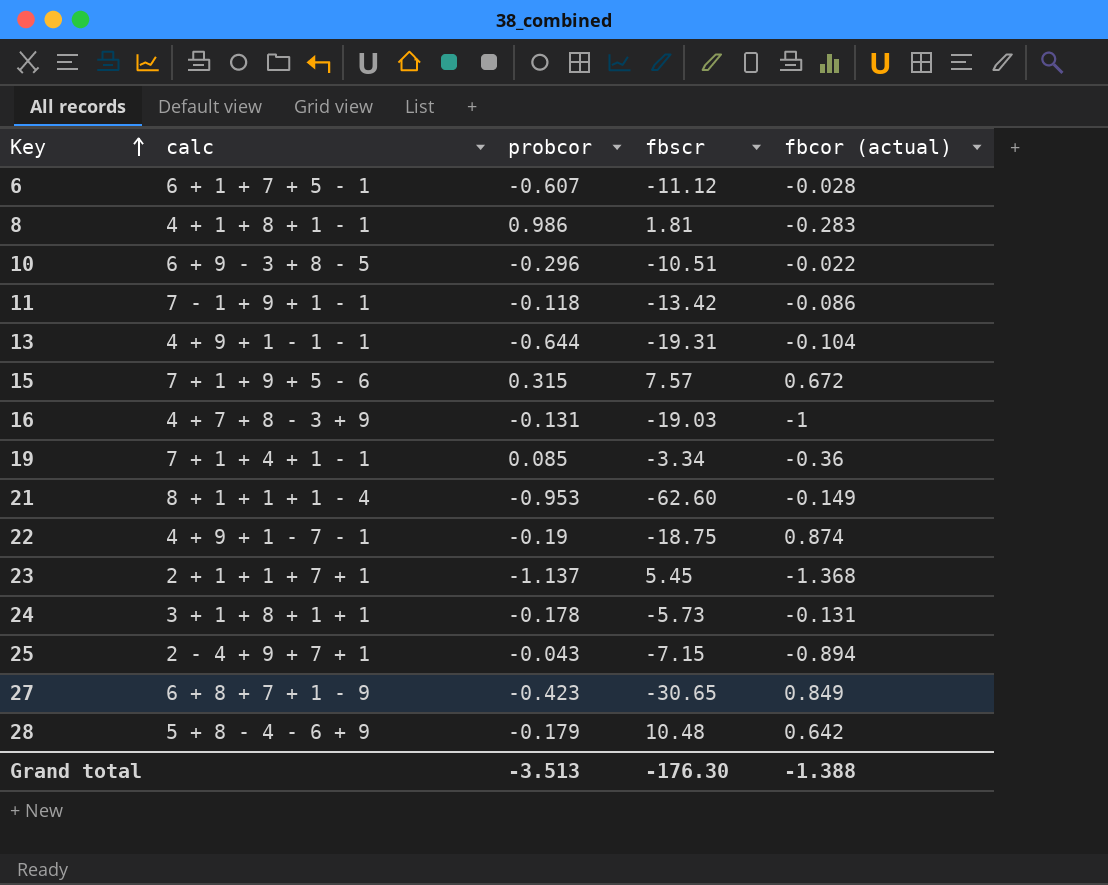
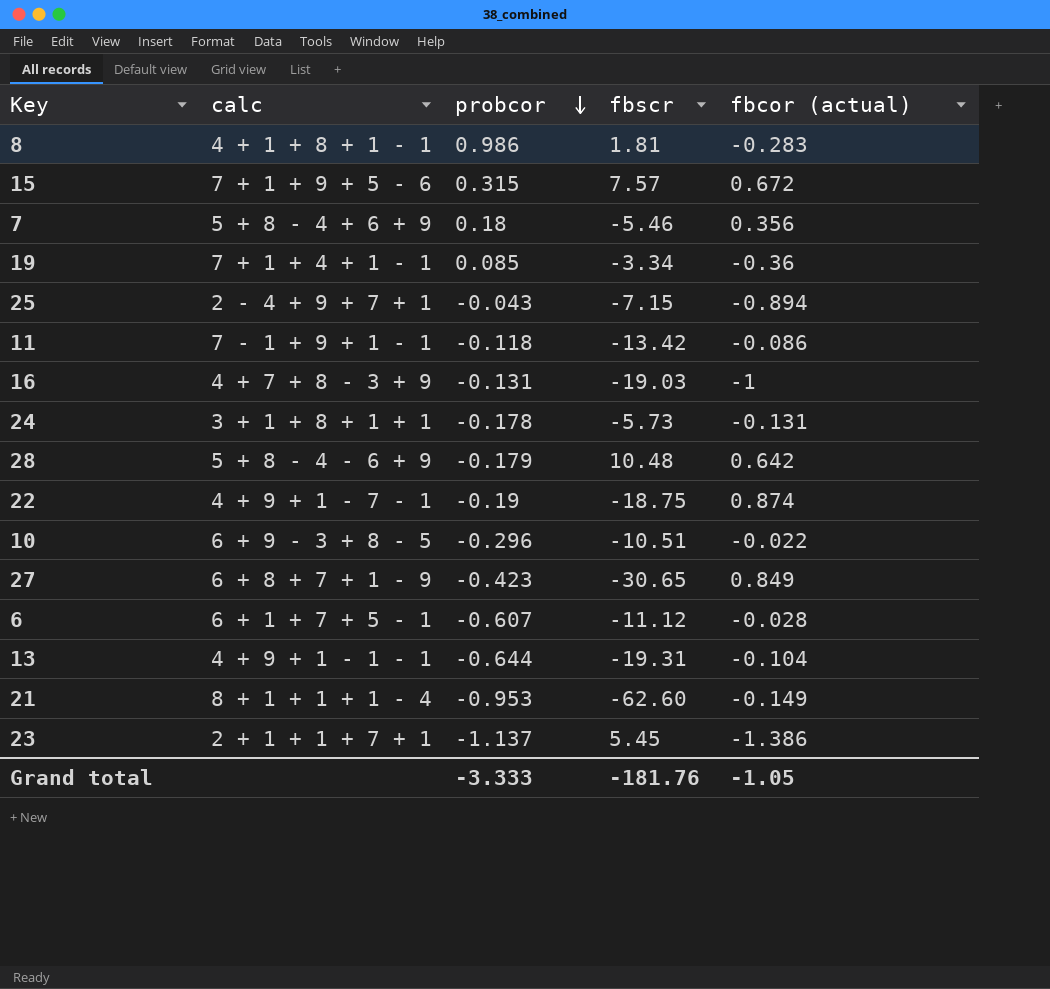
row order: Key ascending -> probcor descending
row 7: none -> 5 + 8 - 4 + 6 + 9 | 0.18 | -5.46 | 0.356
23 | fbcor (actual): -1.368 -> -1.386
Grand total | probcor: -3.513 -> -3.333
Grand total | fbscr: -176.30 -> -181.76
Grand total | fbcor (actual): -1.388 -> -1.05

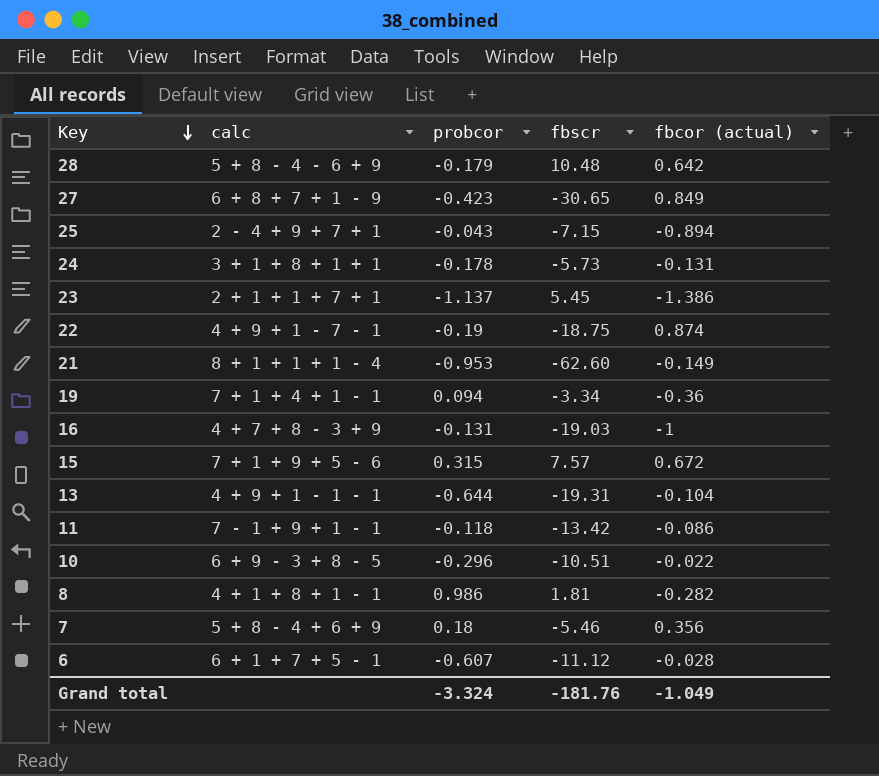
row order: probcor descending -> Key descending
19 | probcor: 0.085 -> 0.094
8 | fbcor (actual): -0.283 -> -0.282
Grand total | probcor: -3.333 -> -3.324
Grand total | fbcor (actual): -1.05 -> -1.049

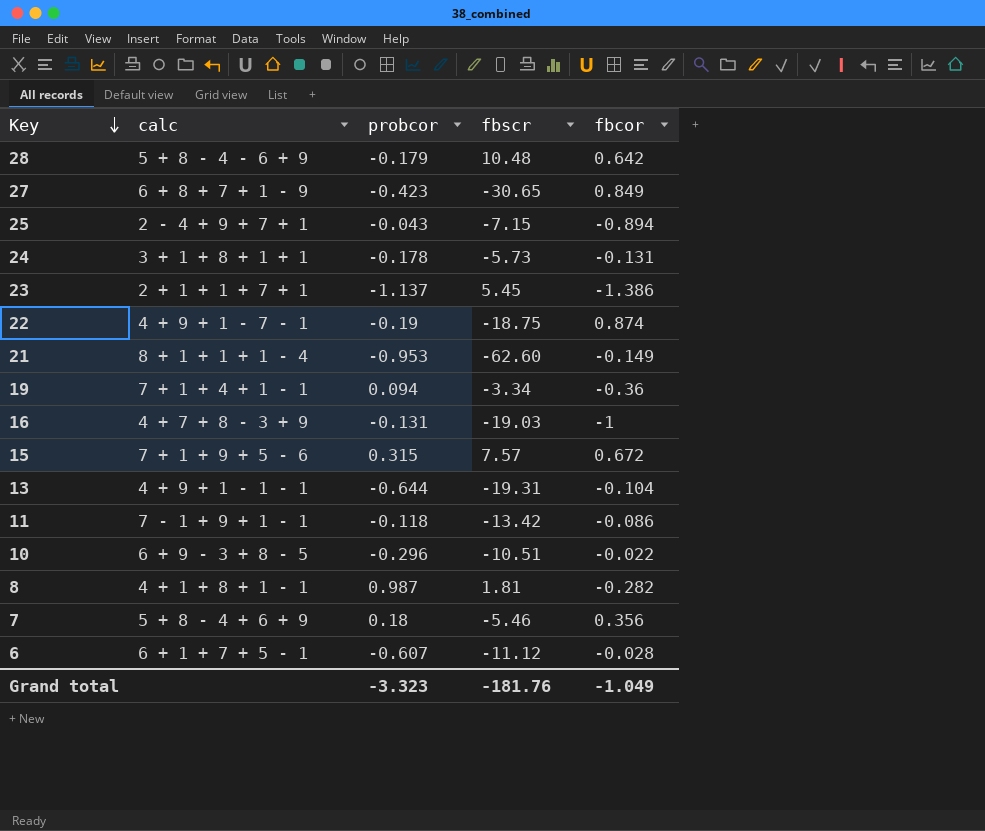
column name: fbcor (actual) -> fbcor
8 | probcor: 0.986 -> 0.987
Grand total | probcor: -3.324 -> -3.323

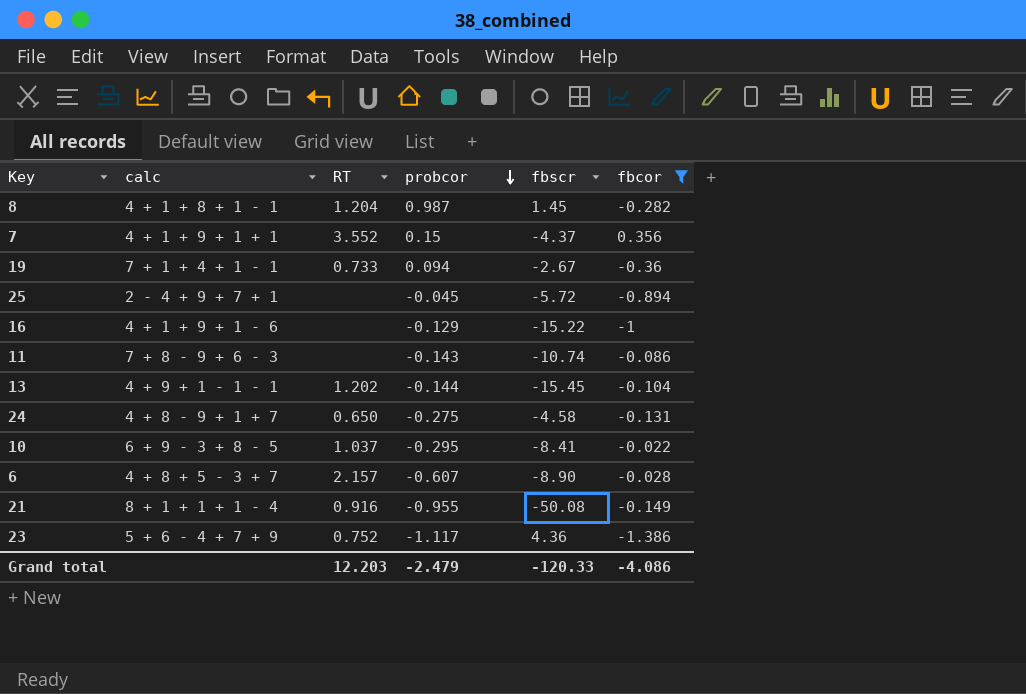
filter: none -> fbcor <= 0.356
row order: Key descending -> probcor descending
column RT | position: none -> 3
8 | fbscr: 1.81 -> 1.45
7 | calc: 5 + 8 - 4 + 6 + 9 -> 4 + 1 + 9 + 1 + 1
7 | probcor: 0.18 -> 0.15
7 | fbscr: -5.46 -> -4.37
19 | fbscr: -3.34 -> -2.67
25 | probcor: -0.043 -> -0.045
25 | fbscr: -7.15 -> -5.72
16 | calc: 4 + 7 + 8 - 3 + 9 -> 4 + 1 + 9 + 1 - 6
16 | probcor: -0.131 -> -0.129
16 | fbscr: -19.03 -> -15.22
11 | calc: 7 - 1 + 9 + 1 - 1 -> 7 + 8 - 9 + 6 - 3
11 | probcor: -0.118 -> -0.143
11 | fbscr: -13.42 -> -10.74
13 | probcor: -0.644 -> -0.144
13 | fbscr: -19.31 -> -15.45
24 | calc: 3 + 1 + 8 + 1 + 1 -> 4 + 8 - 9 + 1 + 7
24 | probcor: -0.178 -> -0.275
24 | fbscr: -5.73 -> -4.58
10 | probcor: -0.296 -> -0.295
10 | fbscr: -10.51 -> -8.41
6 | calc: 6 + 1 + 7 + 5 - 1 -> 4 + 8 + 5 - 3 + 7
6 | fbscr: -11.12 -> -8.90
21 | probcor: -0.953 -> -0.955
21 | fbscr: -62.60 -> -50.08
23 | calc: 2 + 1 + 1 + 7 + 1 -> 5 + 6 - 4 + 7 + 9
23 | probcor: -1.137 -> -1.117
23 | fbscr: 5.45 -> 4.36
Grand total | probcor: -3.323 -> -2.479
Grand total | fbscr: -181.76 -> -120.33
Grand total | fbcor: -1.049 -> -4.086

